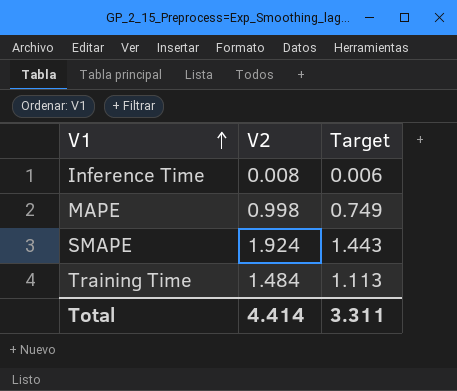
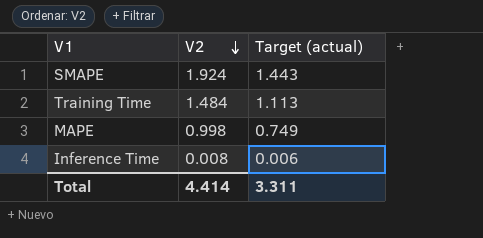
row order: V1 ascending -> V2 descending
column name: Target -> Target (actual)

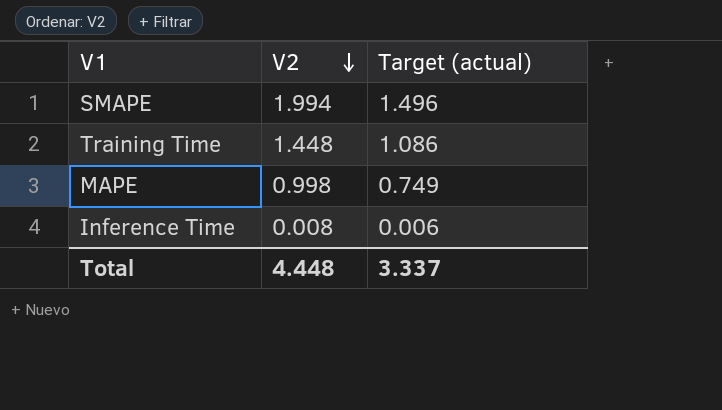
SMAPE | V2: 1.924 -> 1.994
SMAPE | Target (actual): 1.443 -> 1.496
Training Time | V2: 1.484 -> 1.448
Training Time | Target (actual): 1.113 -> 1.086
Total | V2: 4.414 -> 4.448
Total | Target (actual): 3.311 -> 3.337

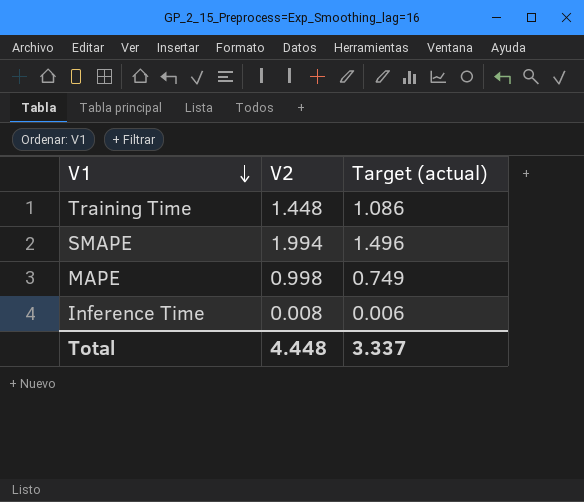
row order: V2 descending -> V1 descending

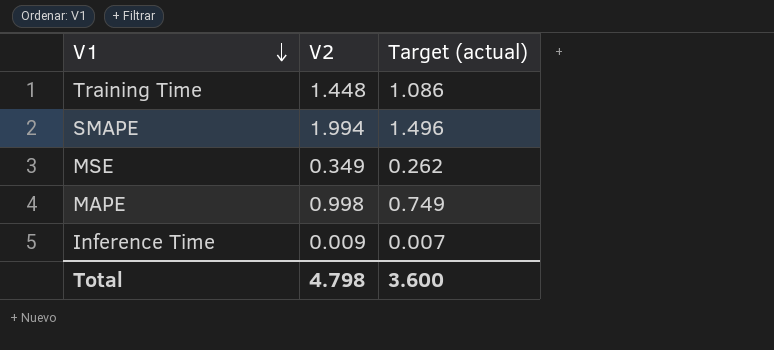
row MSE: none -> 0.349 | 0.262
Inference Time | V2: 0.008 -> 0.009
Inference Time | Target (actual): 0.006 -> 0.007
Total | V2: 4.448 -> 4.798
Total | Target (actual): 3.337 -> 3.600

